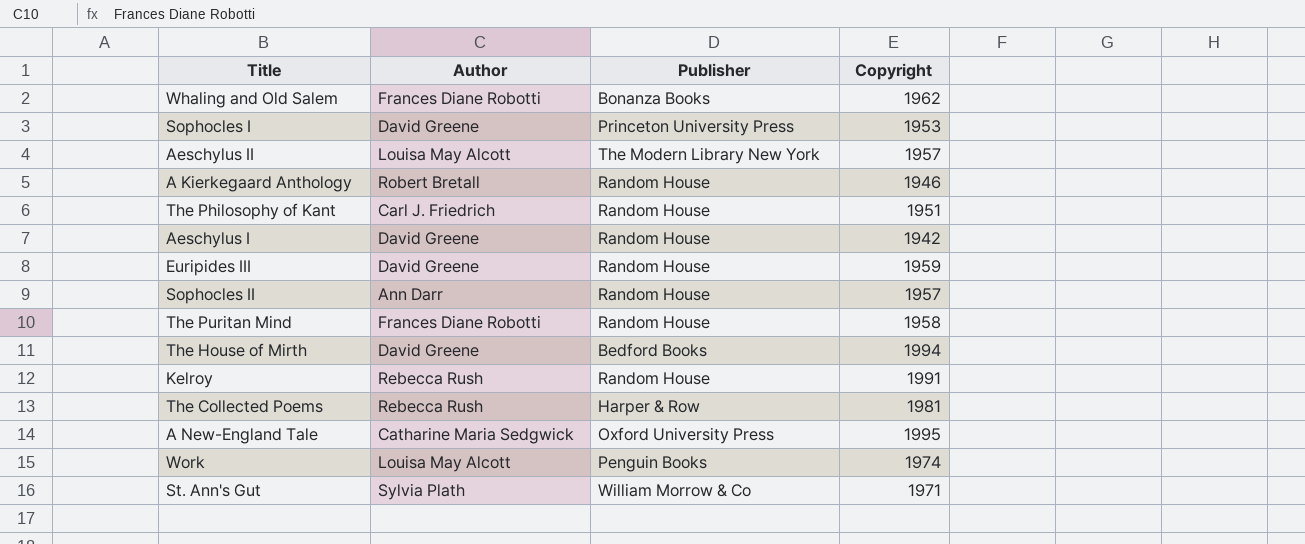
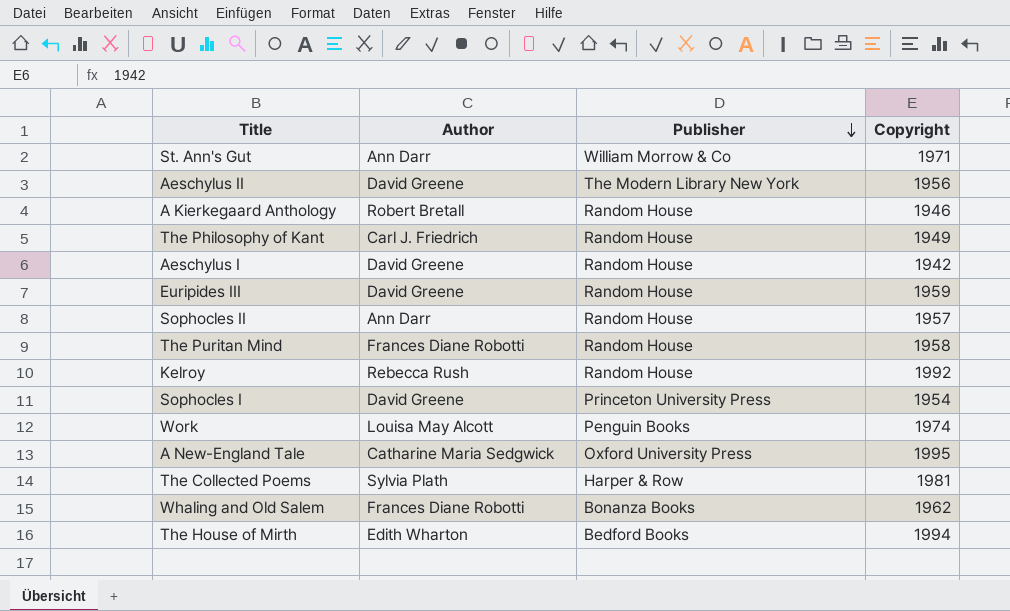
row order: none -> Publisher descending
St. Ann's Gut | Author: Sylvia Plath -> Ann Darr
Aeschylus II | Author: Louisa May Alcott -> David Greene
Aeschylus II | Copyright: 1957 -> 1956
The Philosophy of Kant | Copyright: 1951 -> 1949
Kelroy | Copyright: 1991 -> 1992
Sophocles I | Copyright: 1953 -> 1954
The Collected Poems | Author: Rebecca Rush -> Sylvia Plath
The House of Mirth | Author: David Greene -> Edith Wharton

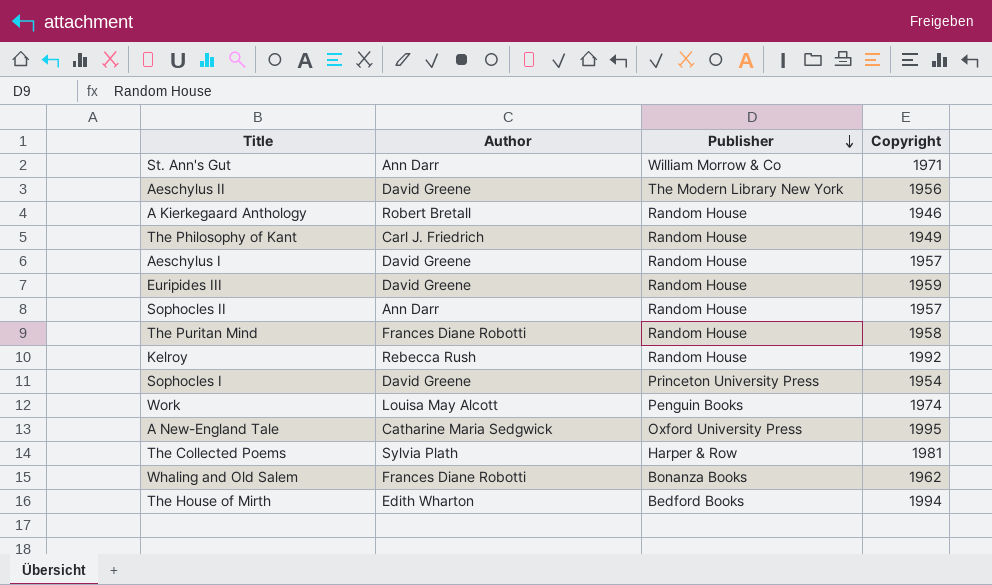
Aeschylus I | Copyright: 1942 -> 1957

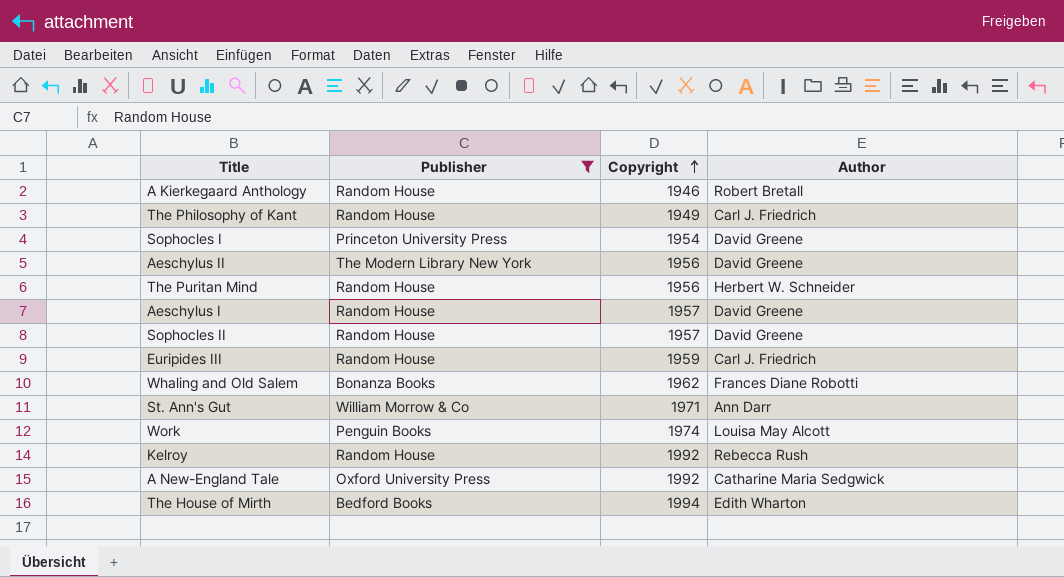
filter: none -> Publisher != Harper & Row
row order: Publisher descending -> Copyright ascending
column Author | position: 2 -> 4
The Puritan Mind | Copyright: 1958 -> 1956
The Puritan Mind | Author: Frances Diane Robotti -> Herbert W. Schneider
Sophocles II | Author: Ann Darr -> David Greene
Euripides III | Author: David Greene -> Carl J. Friedrich
A New-England Tale | Copyright: 1995 -> 1992

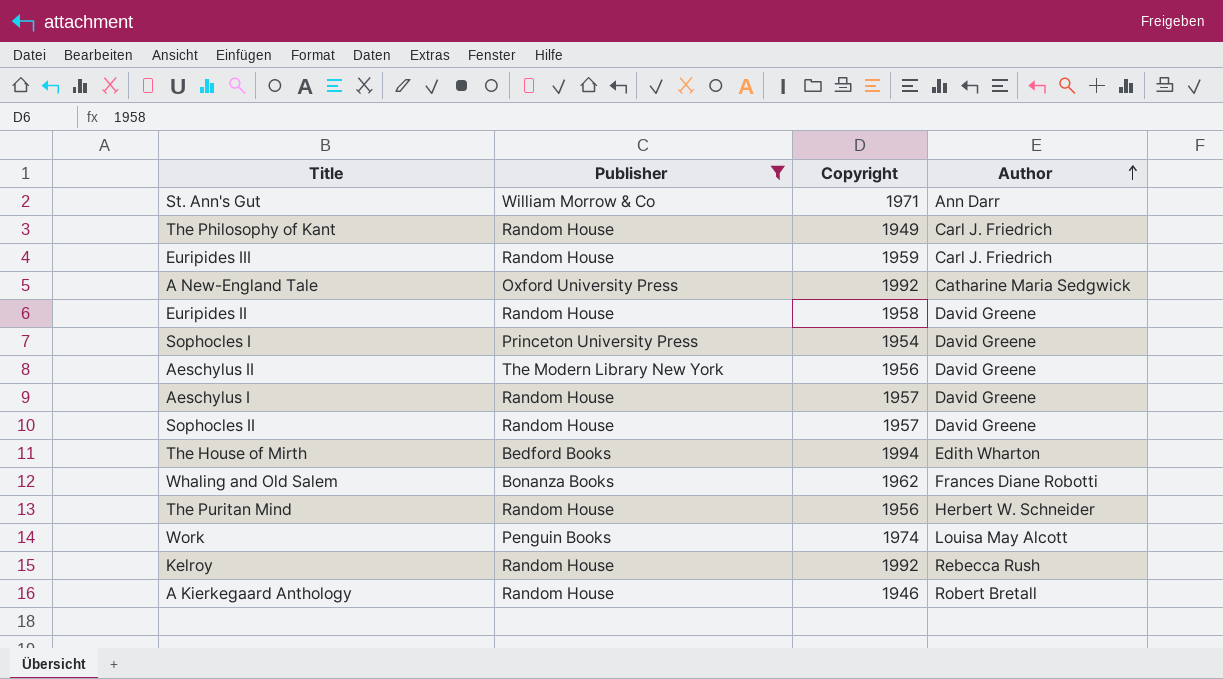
row order: Copyright ascending -> Author ascending
row Euripides II: none -> Random House | 1958 | David Greene

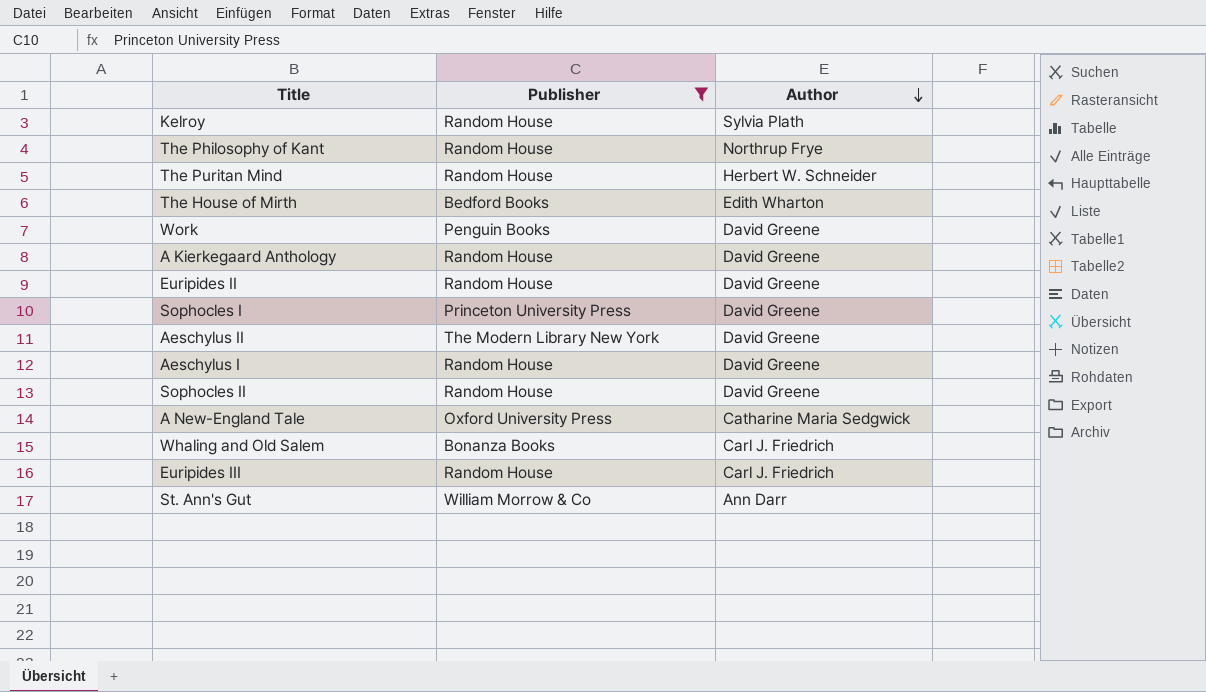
row order: Author ascending -> Author descending
column Copyright | position: 3 -> none
Kelroy | Author: Rebecca Rush -> Sylvia Plath
The Philosophy of Kant | Author: Carl J. Friedrich -> Northrup Frye
Work | Author: Louisa May Alcott -> David Greene
A Kierkegaard Anthology | Author: Robert Bretall -> David Greene
Whaling and Old Salem | Author: Frances Diane Robotti -> Carl J. Friedrich

